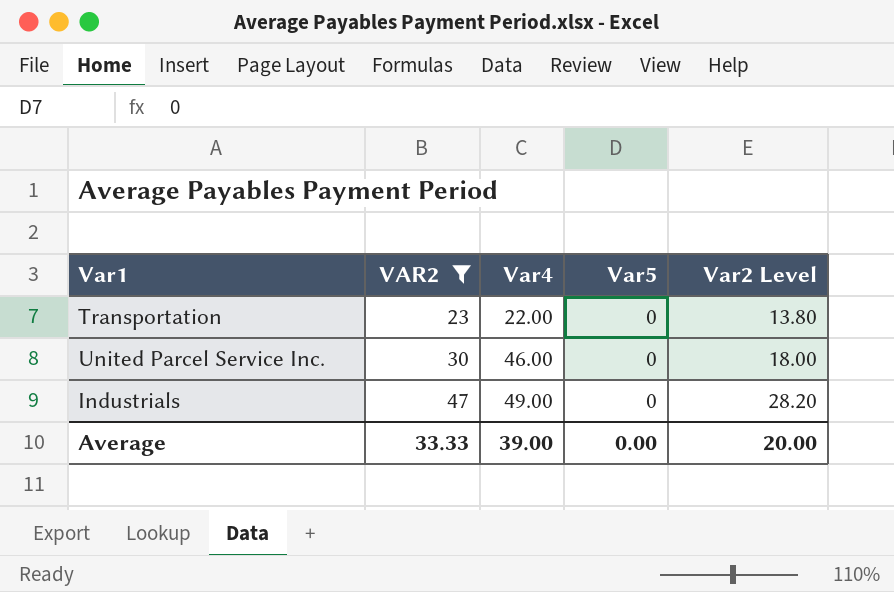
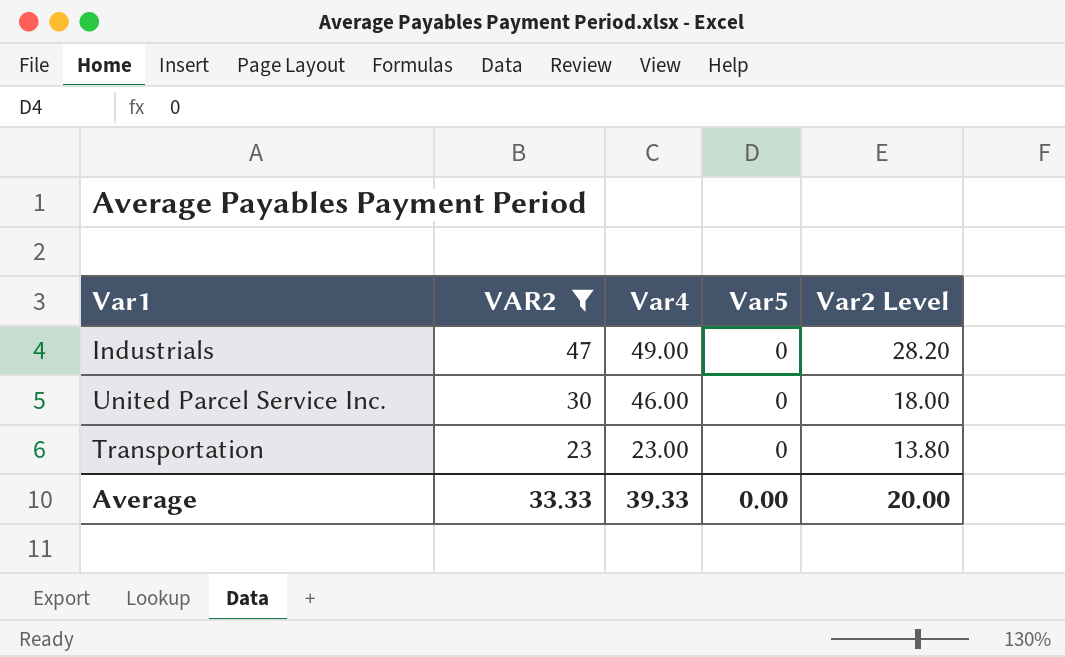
row order: VAR2 ascending -> VAR2 descending
Transportation | Var4: 22.00 -> 23.00
Average | Var4: 39.00 -> 39.33

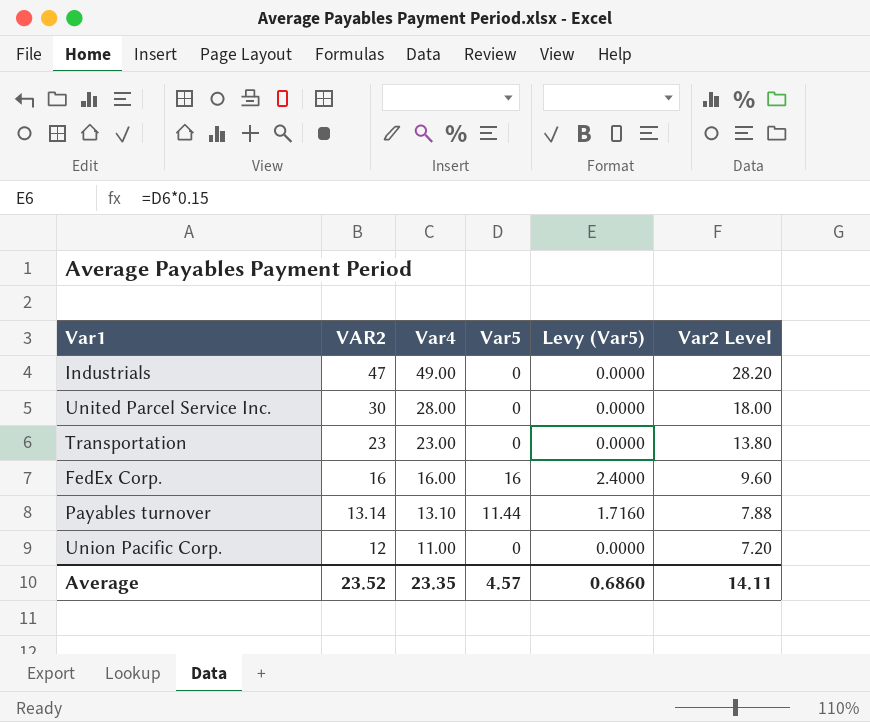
filter: VAR2 >= 23 -> none
column Levy (Var5) | formula: none -> [Var5] * 0.15
United Parcel Service Inc. | Var4: 46.00 -> 28.00
Average | VAR2: 33.33 -> 23.52
Average | Var4: 39.33 -> 23.35
Average | Var5: 0.00 -> 4.57
Average | Var2 Level: 20.00 -> 14.11

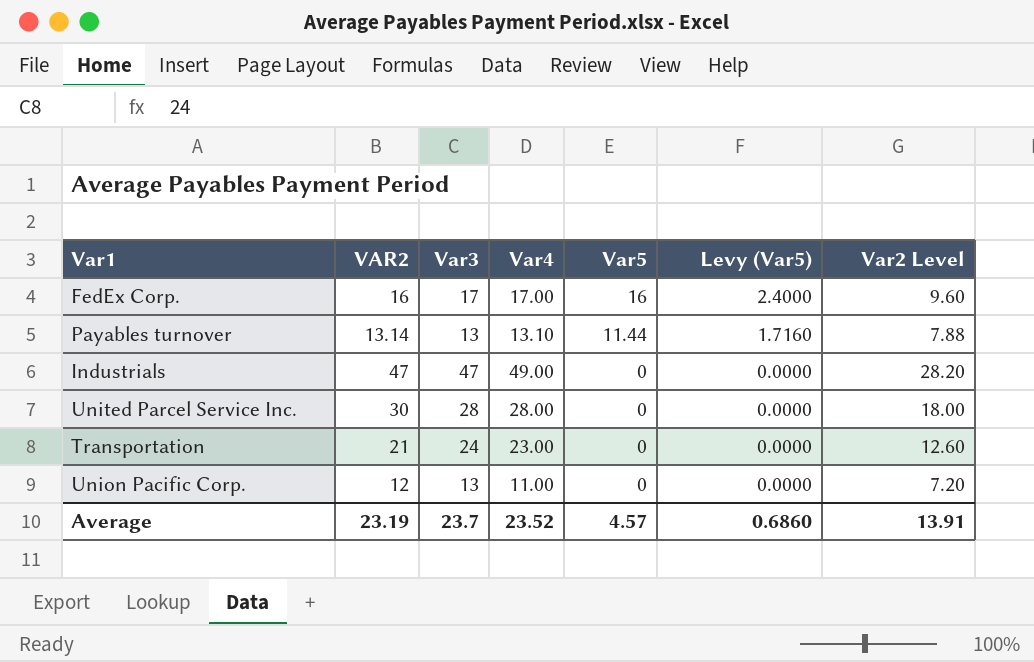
row order: VAR2 descending -> Var5 descending
column Var3 | position: none -> 3
FedEx Corp. | Var4: 16.00 -> 17.00
Transportation | VAR2: 23 -> 21
Transportation | Var2 Level: 13.80 -> 12.60
Average | VAR2: 23.52 -> 23.19
Average | Var4: 23.35 -> 23.52
Average | Var2 Level: 14.11 -> 13.91

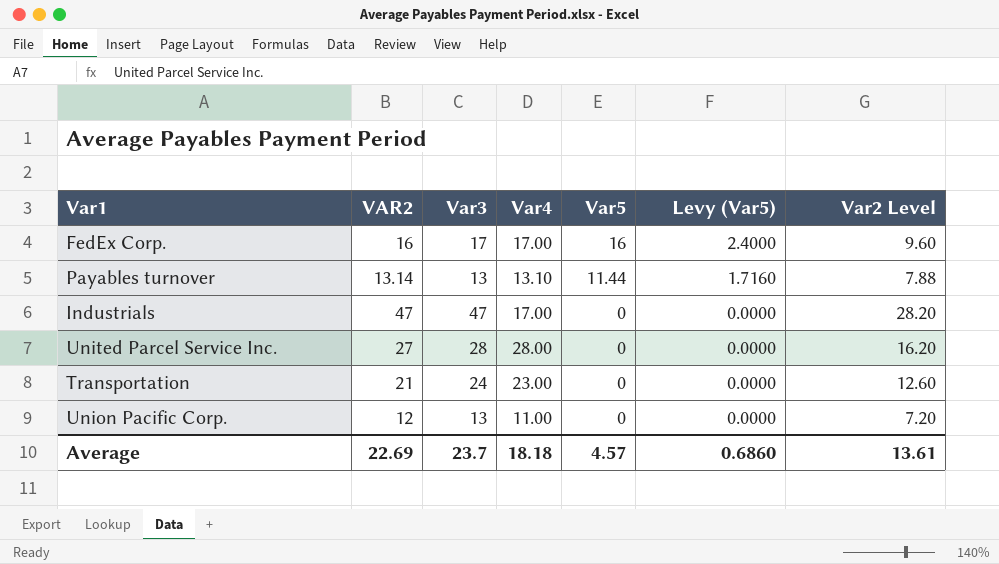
Industrials | Var4: 49.00 -> 17.00
United Parcel Service Inc. | VAR2: 30 -> 27
United Parcel Service Inc. | Var2 Level: 18.00 -> 16.20
Average | VAR2: 23.19 -> 22.69
Average | Var4: 23.52 -> 18.18
Average | Var2 Level: 13.91 -> 13.61

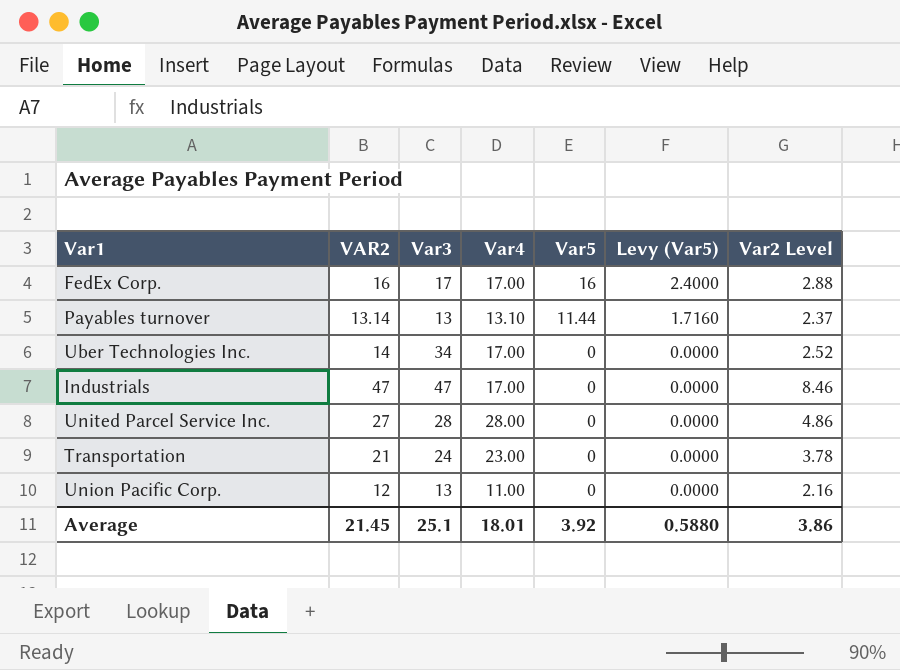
column Var2 Level | formula: [VAR2] * 0.6 -> [VAR2] * 0.18
row Uber Technologies Inc.: none -> 14 | 34 | 17.00 | 0 | 0.0000 | 2.52
Average | VAR2: 22.69 -> 21.45
Average | Var3: 23.7 -> 25.1
Average | Var4: 18.18 -> 18.01
Average | Var5: 4.57 -> 3.92
Average | Levy (Var5): 0.6860 -> 0.5880
Average | Var2 Level: 13.61 -> 3.86

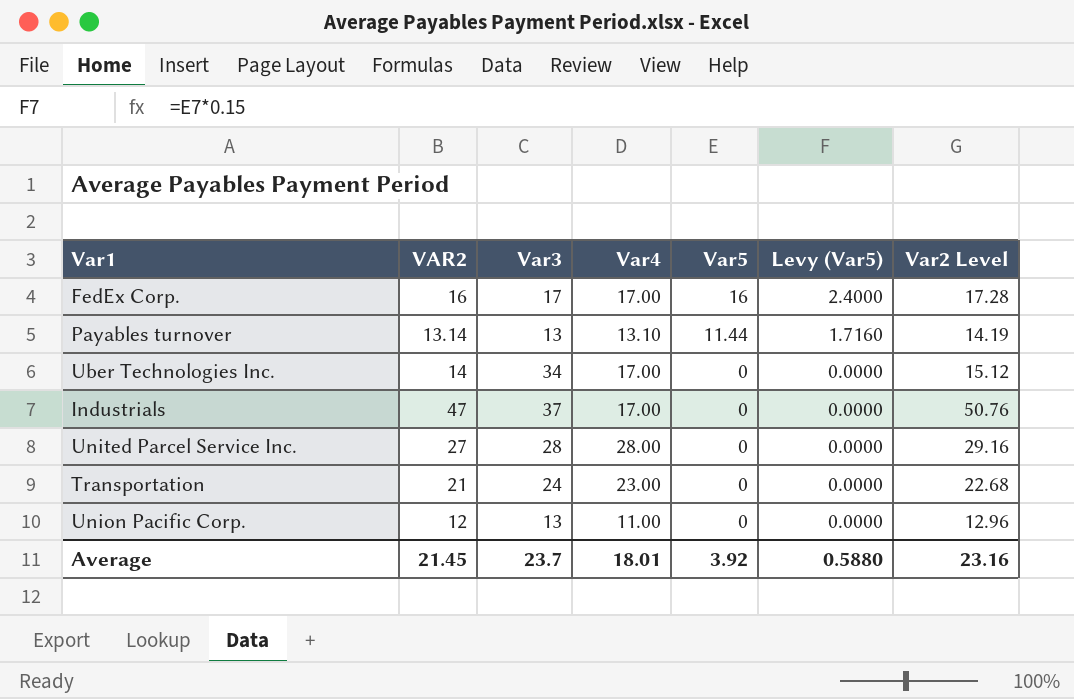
column Var2 Level | formula: [VAR2] * 0.18 -> [VAR2] * 1.08
Industrials | Var3: 47 -> 37
Average | Var3: 25.1 -> 23.7
Average | Var2 Level: 3.86 -> 23.16

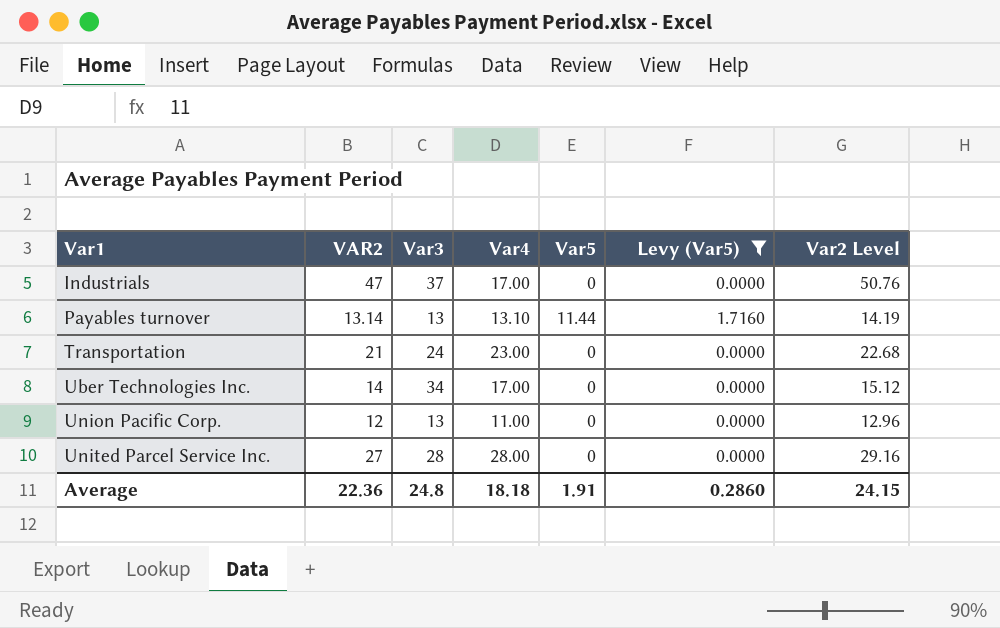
filter: none -> Levy (Var5) != 2.4000
row order: Var5 descending -> Var1 ascending
Average | VAR2: 21.45 -> 22.36
Average | Var3: 23.7 -> 24.8
Average | Var4: 18.01 -> 18.18
Average | Var5: 3.92 -> 1.91
Average | Levy (Var5): 0.5880 -> 0.2860
Average | Var2 Level: 23.16 -> 24.15

